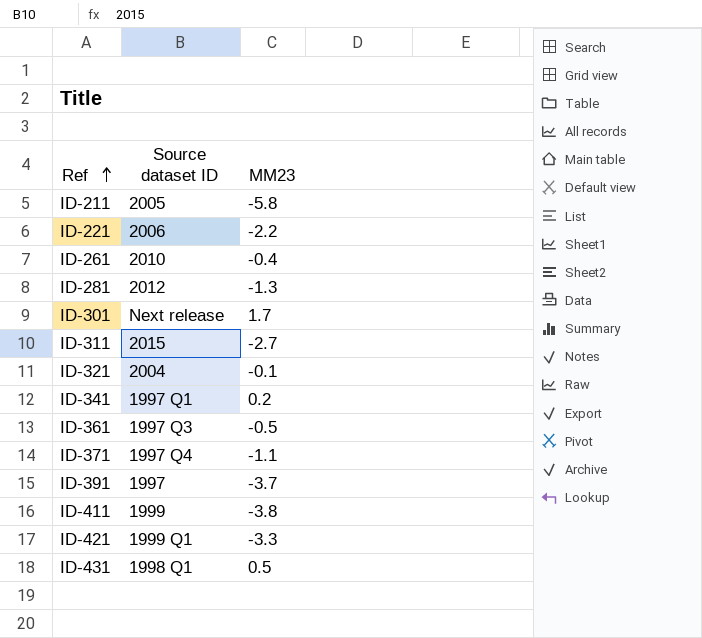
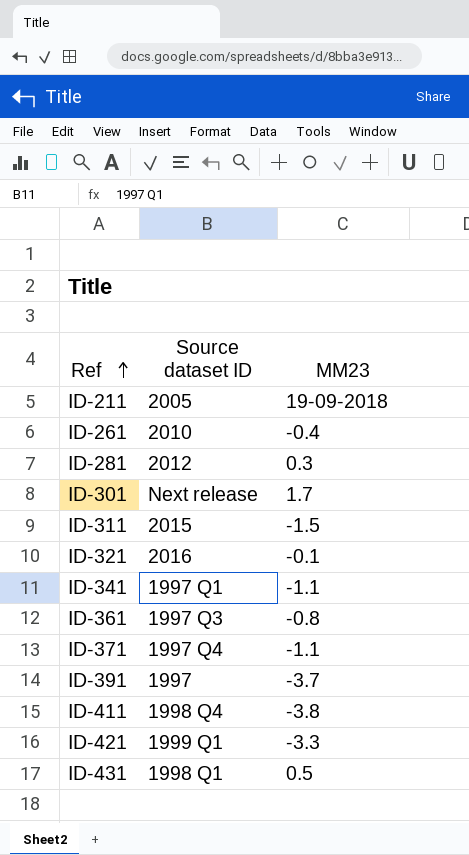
row ID-221: 2006 | -2.2 -> none
ID-211 | MM23: -5.8 -> 19-09-2018
ID-281 | MM23: -1.3 -> 0.3
ID-311 | MM23: -2.7 -> -1.5
ID-321 | Source dataset ID: 2004 -> 2016
ID-341 | MM23: 0.2 -> -1.1
ID-361 | MM23: -0.5 -> -0.8
ID-411 | Source dataset ID: 1999 -> 1998 Q4

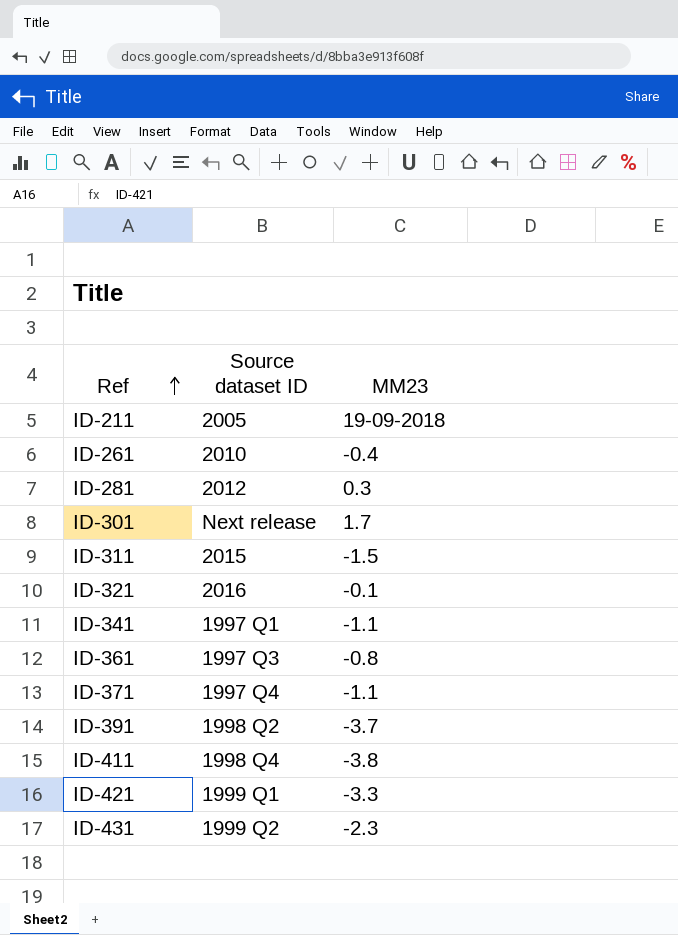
ID-391 | Source dataset ID: 1997 -> 1998 Q2
ID-431 | Source dataset ID: 1998 Q1 -> 1999 Q2
ID-431 | MM23: 0.5 -> -2.3

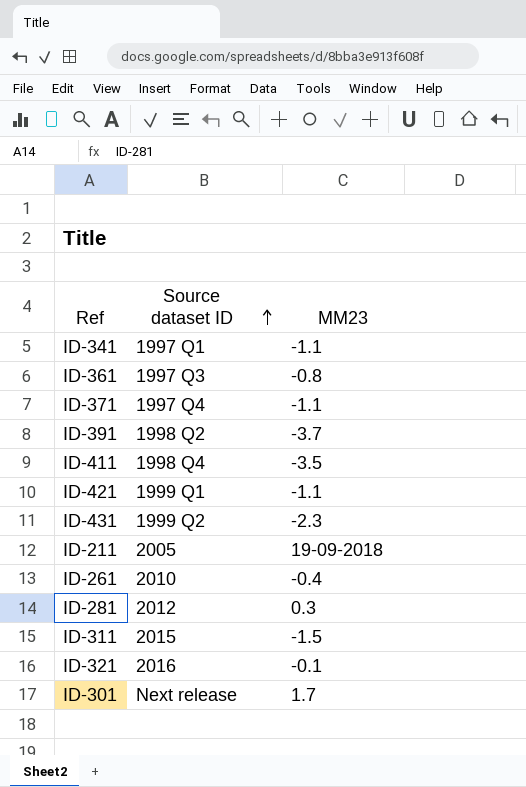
row order: Ref ascending -> Source dataset ID ascending
ID-411 | MM23: -3.8 -> -3.5
ID-421 | MM23: -3.3 -> -1.1

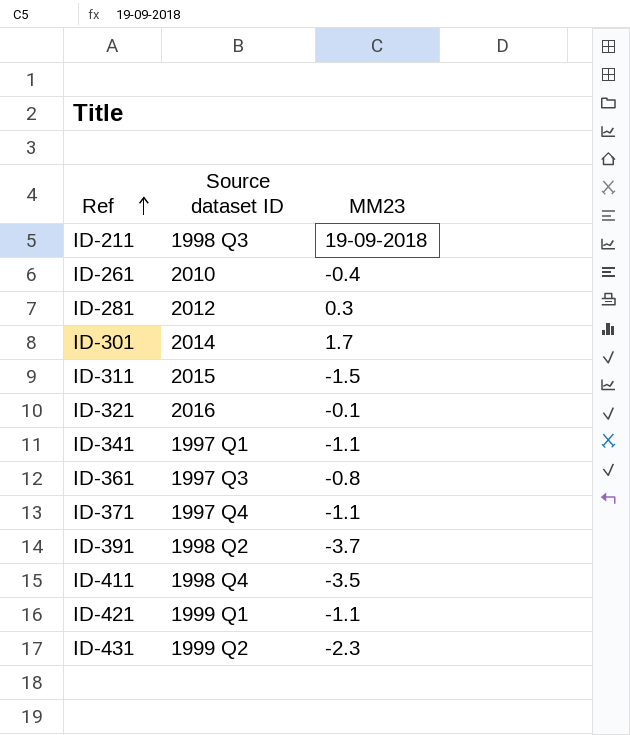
row order: Source dataset ID ascending -> Ref ascending
ID-211 | Source dataset ID: 2005 -> 1998 Q3
ID-301 | Source dataset ID: Next release -> 2014

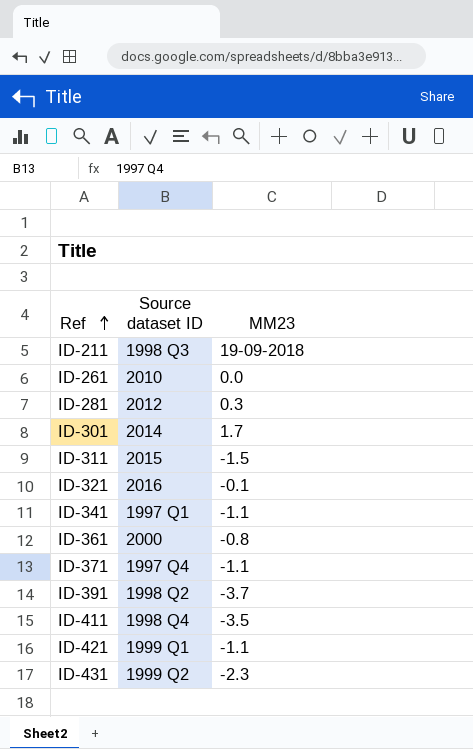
ID-261 | MM23: -0.4 -> 0.0
ID-361 | Source dataset ID: 1997 Q3 -> 2000

